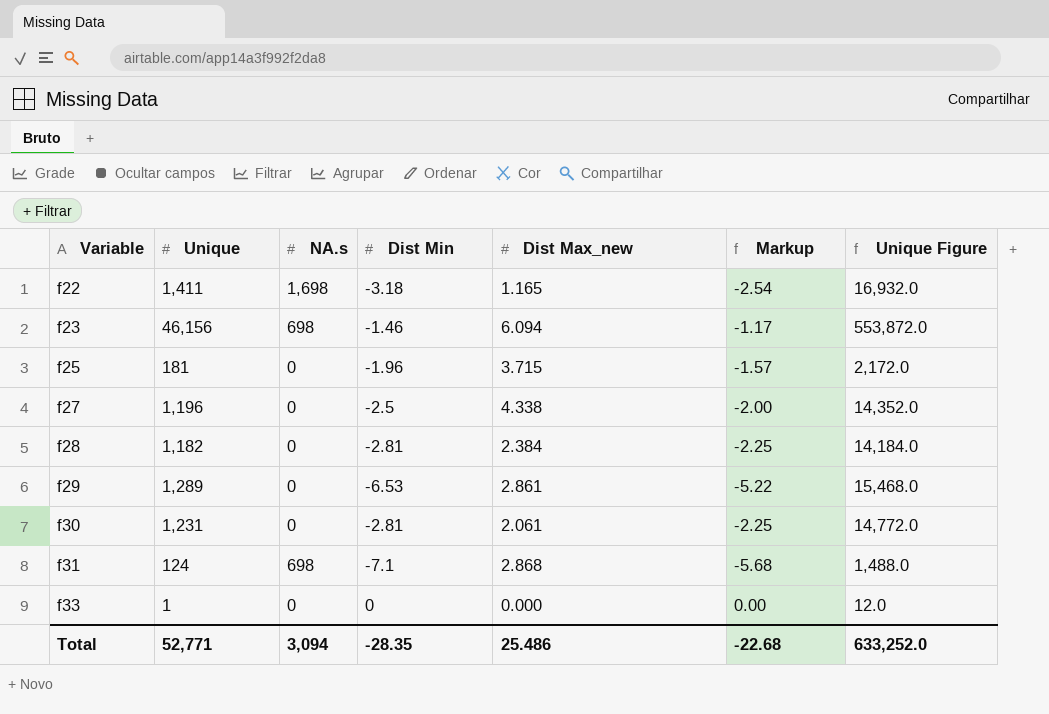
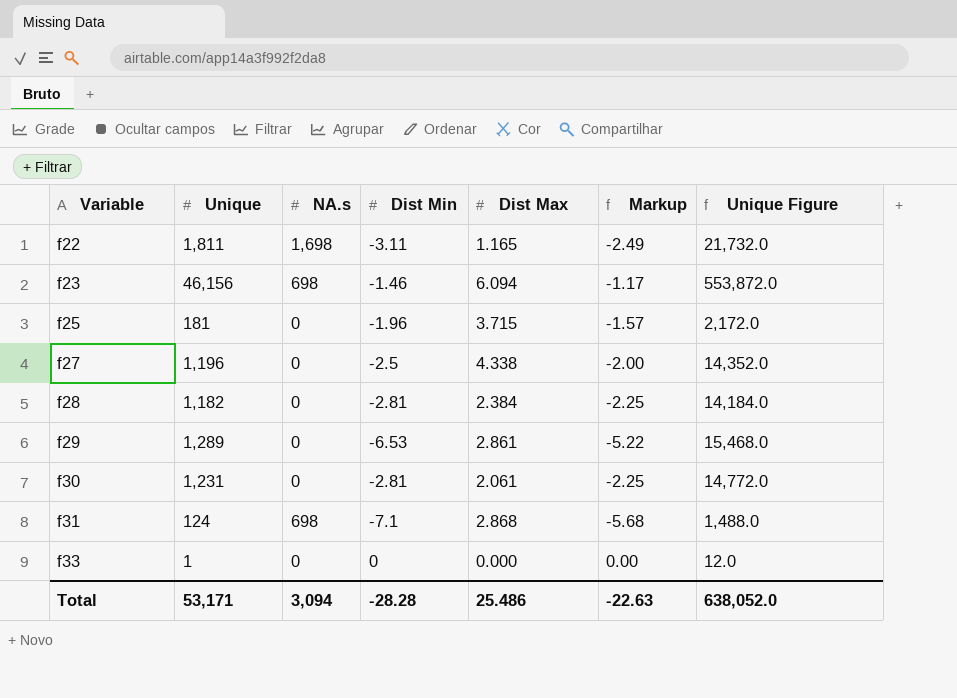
column name: Dist Max_new -> Dist Max
f22 | Unique: 1,411 -> 1,811
f22 | Dist Min: -3.18 -> -3.11
f22 | Markup: -2.54 -> -2.49
f22 | Unique Figure: 16,932.0 -> 21,732.0
Total | Unique: 52,771 -> 53,171
Total | Dist Min: -28.35 -> -28.28
Total | Markup: -22.68 -> -22.63
Total | Unique Figure: 633,252.0 -> 638,052.0

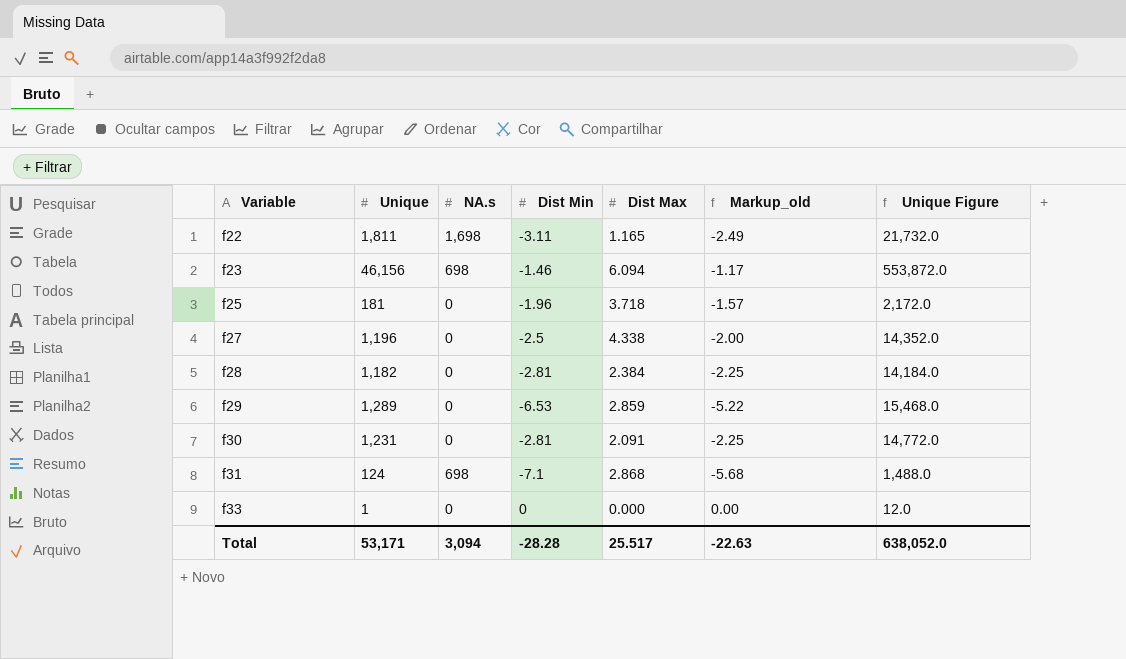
column name: Markup -> Markup_old
f25 | Dist Max: 3.715 -> 3.718
f29 | Dist Max: 2.861 -> 2.859
f30 | Dist Max: 2.061 -> 2.091
Total | Dist Max: 25.486 -> 25.517

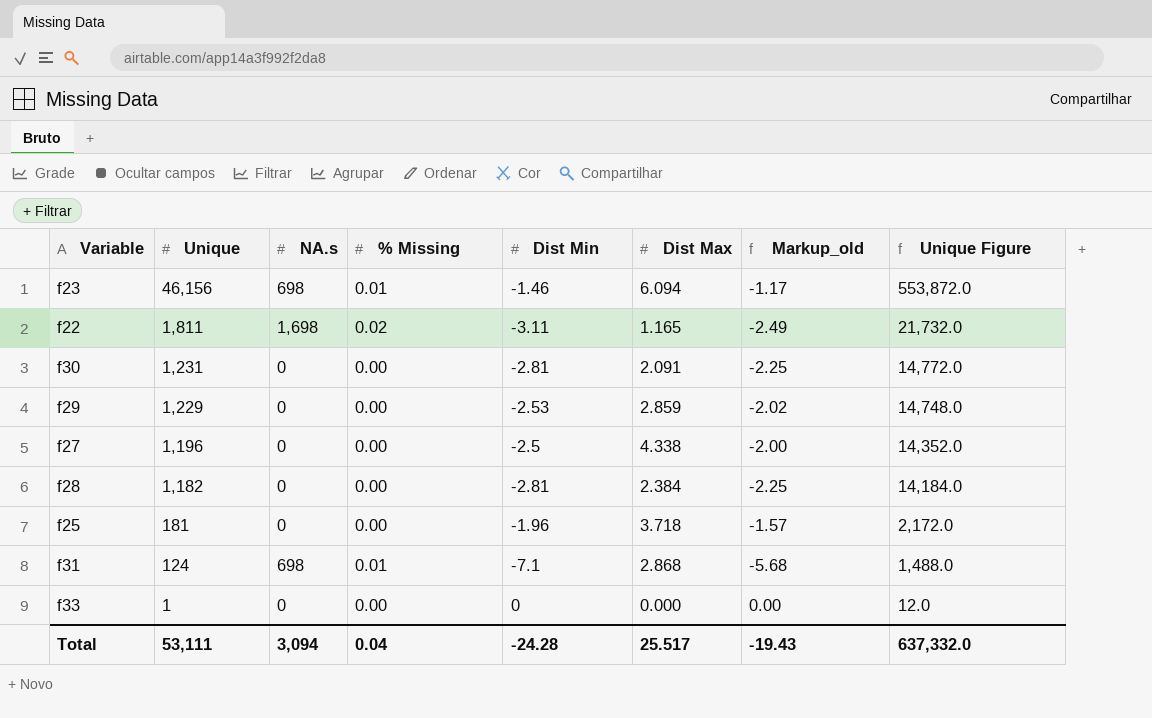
row order: Variable ascending -> Unique descending
column % Missing | position: none -> 4
f29 | Unique: 1,289 -> 1,229
f29 | Dist Min: -6.53 -> -2.53
f29 | Markup_old: -5.22 -> -2.02
f29 | Unique Figure: 15,468.0 -> 14,748.0
Total | Unique: 53,171 -> 53,111
Total | Dist Min: -28.28 -> -24.28
Total | Markup_old: -22.63 -> -19.43
Total | Unique Figure: 638,052.0 -> 637,332.0

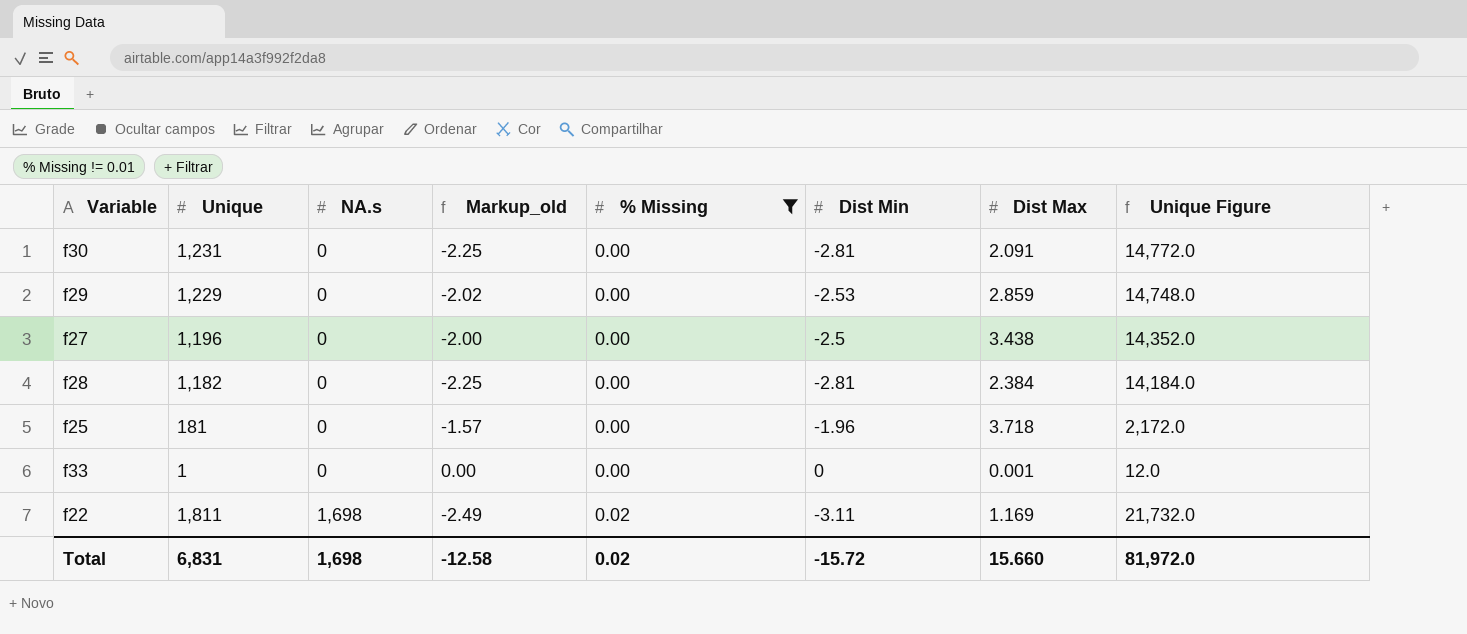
filter: none -> % Missing != 0.01
row order: Unique descending -> NA.s ascending
column Markup_old | position: 7 -> 4
f27 | Dist Max: 4.338 -> 3.438
f33 | Dist Max: 0.000 -> 0.001
f22 | Dist Max: 1.165 -> 1.169
Total | Unique: 53,111 -> 6,831
Total | NA.s: 3,094 -> 1,698
Total | Markup_old: -19.43 -> -12.58
Total | % Missing: 0.04 -> 0.02
Total | Dist Min: -24.28 -> -15.72
Total | Dist Max: 25.517 -> 15.660
Total | Unique Figure: 637,332.0 -> 81,972.0

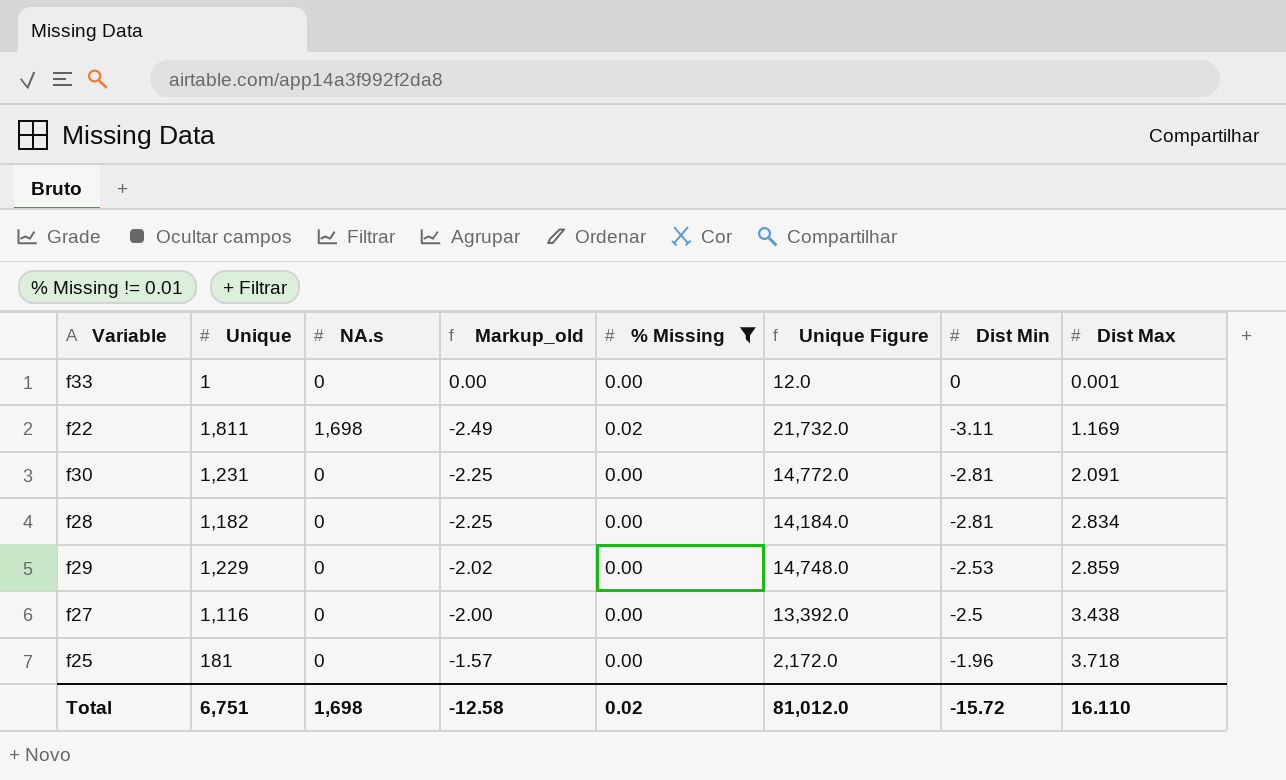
row order: NA.s ascending -> Dist Max ascending
column Unique Figure | position: 8 -> 6
f28 | Dist Max: 2.384 -> 2.834
f27 | Unique: 1,196 -> 1,116
f27 | Unique Figure: 14,352.0 -> 13,392.0
Total | Unique: 6,831 -> 6,751
Total | Unique Figure: 81,972.0 -> 81,012.0
Total | Dist Max: 15.660 -> 16.110

